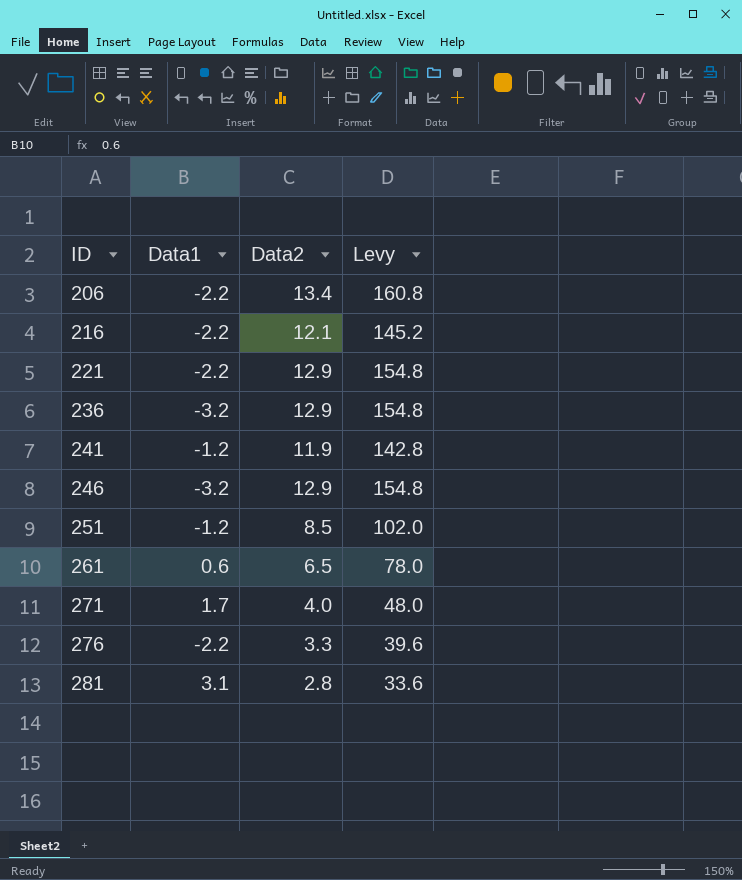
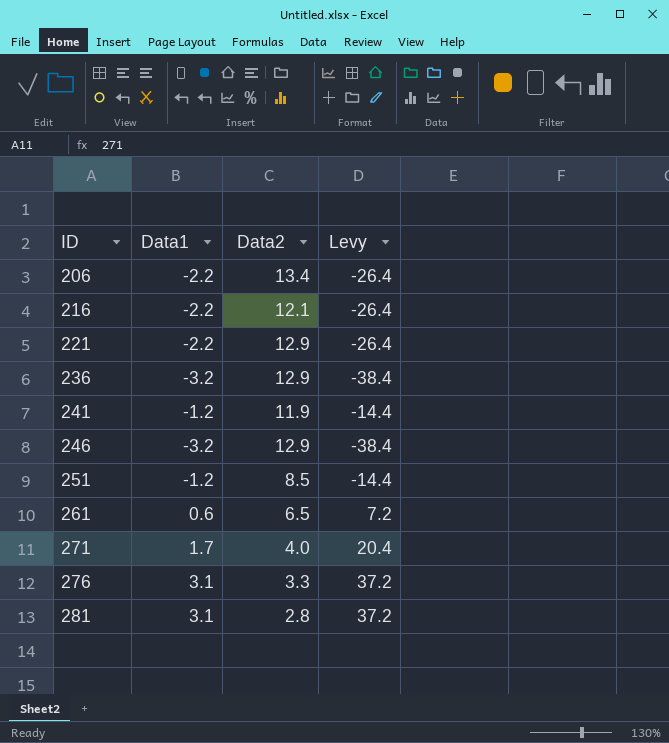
column Levy | formula: [Data2] * 12 -> [Data1] * 12
276 | Data1: -2.2 -> 3.1

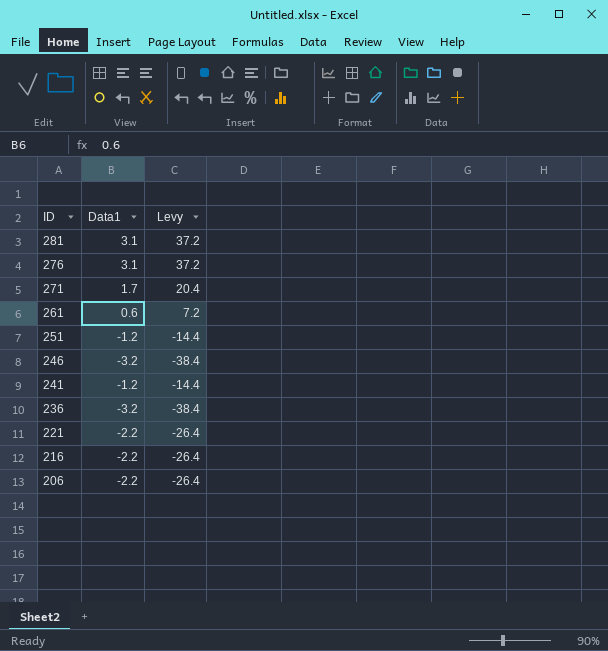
row order: ID ascending -> ID descending
column Data2 | position: 3 -> none

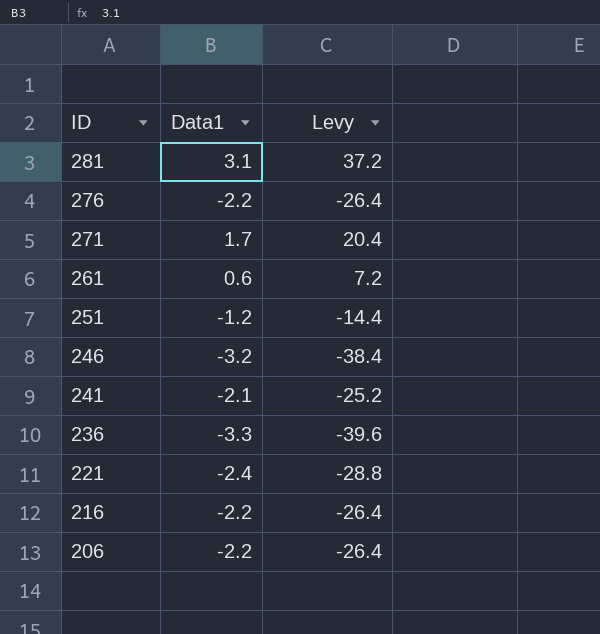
276 | Data1: 3.1 -> -2.2
276 | Levy: 37.2 -> -26.4
241 | Data1: -1.2 -> -2.1
241 | Levy: -14.4 -> -25.2
236 | Data1: -3.2 -> -3.3
236 | Levy: -38.4 -> -39.6
221 | Data1: -2.2 -> -2.4
221 | Levy: -26.4 -> -28.8

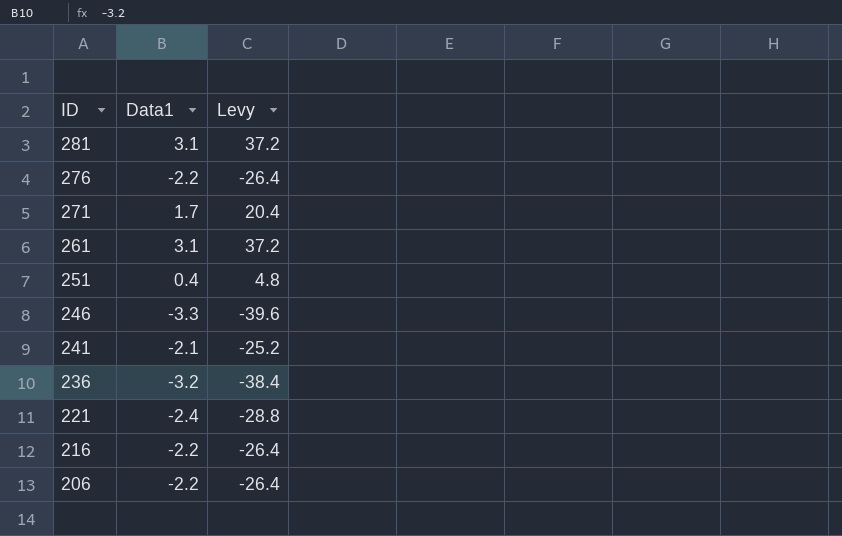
261 | Data1: 0.6 -> 3.1
261 | Levy: 7.2 -> 37.2
251 | Data1: -1.2 -> 0.4
251 | Levy: -14.4 -> 4.8
246 | Data1: -3.2 -> -3.3
246 | Levy: -38.4 -> -39.6
236 | Data1: -3.3 -> -3.2
236 | Levy: -39.6 -> -38.4

